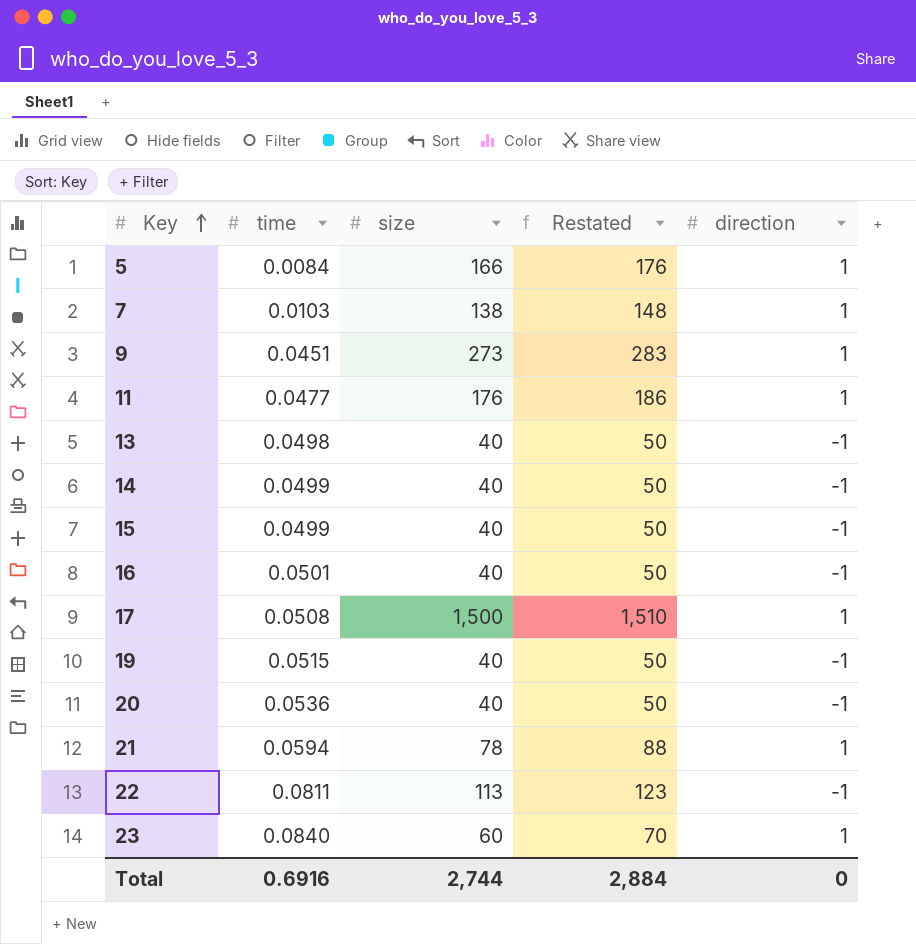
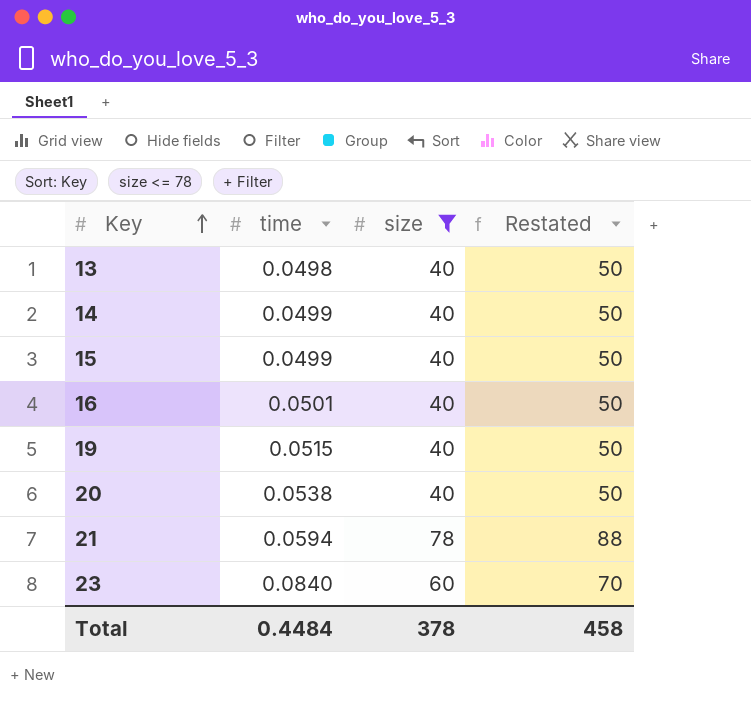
filter: none -> size <= 78
column direction | position: 5 -> none
20 | time: 0.0536 -> 0.0538
Total | time: 0.6916 -> 0.4484
Total | size: 2,744 -> 378
Total | Restated: 2,884 -> 458

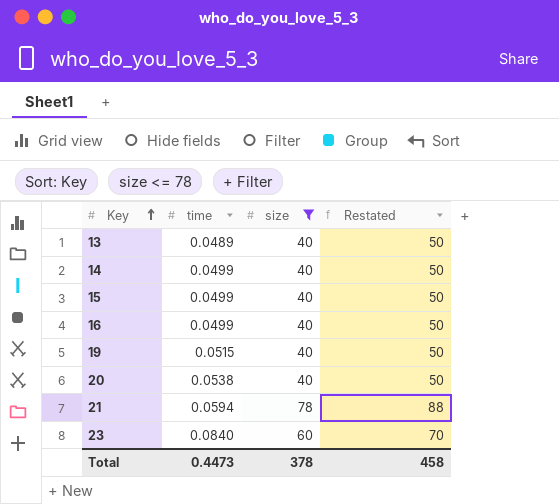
13 | time: 0.0498 -> 0.0489
16 | time: 0.0501 -> 0.0499
Total | time: 0.4484 -> 0.4473

